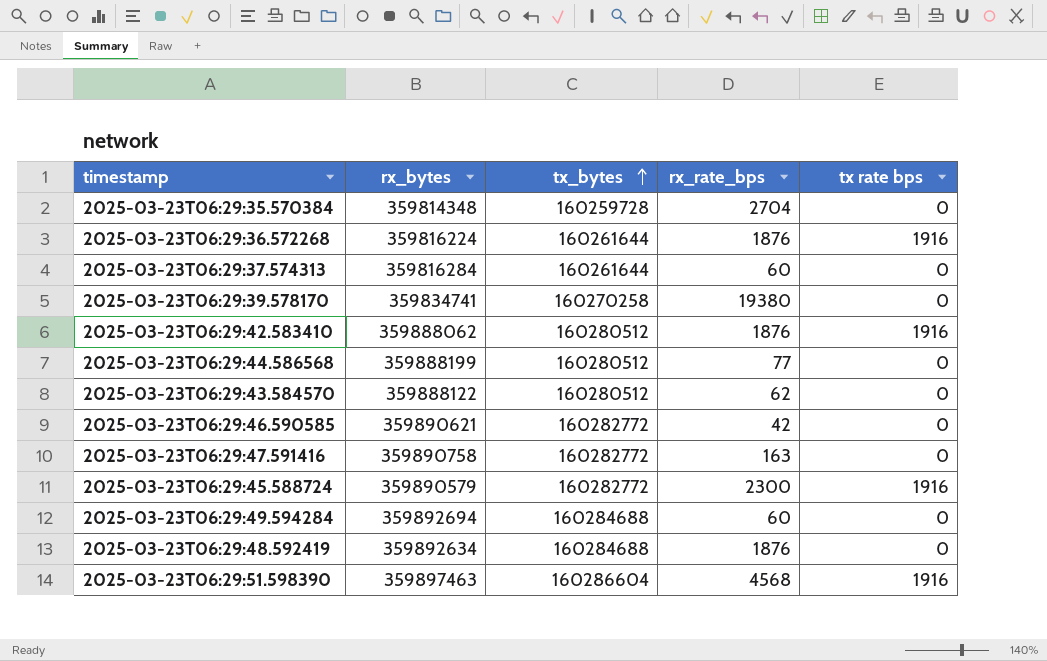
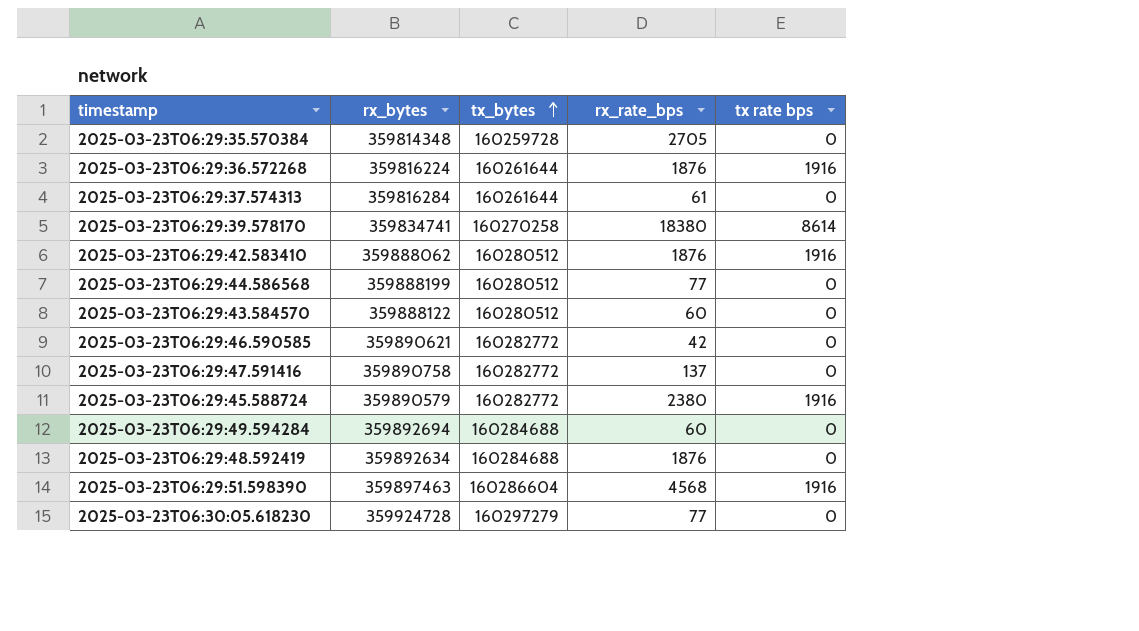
2025-03-23T06:29:35.570384 | rx_rate_bps: 2704 -> 2705
2025-03-23T06:29:37.574313 | rx_rate_bps: 60 -> 61
2025-03-23T06:29:39.578170 | rx_rate_bps: 19380 -> 18380
2025-03-23T06:29:39.578170 | tx rate bps: 0 -> 8614
2025-03-23T06:29:43.584570 | rx_rate_bps: 62 -> 60
2025-03-23T06:29:47.591416 | rx_rate_bps: 163 -> 137
2025-03-23T06:29:45.588724 | rx_rate_bps: 2300 -> 2380
row 2025-03-23T06:30:05.618230: none -> 359924728 | 160297279 | 77 | 0

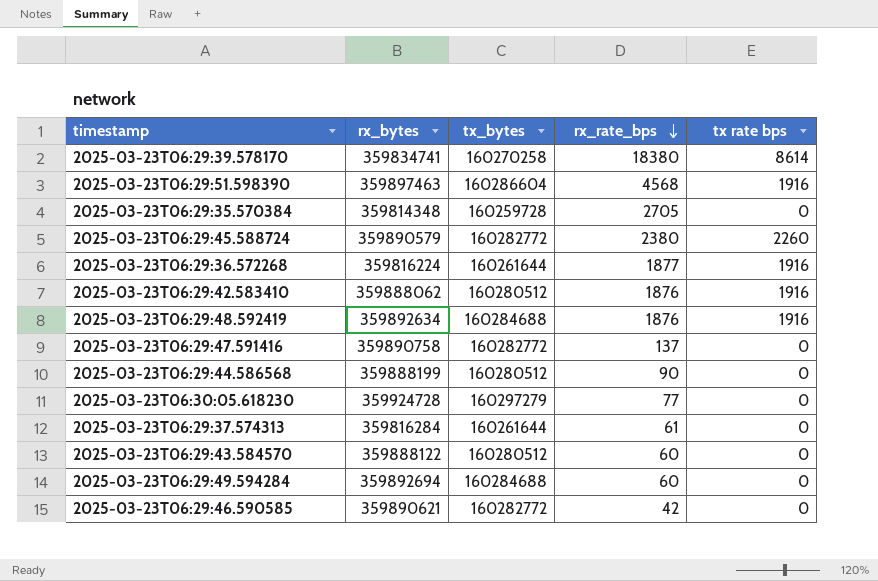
row order: tx_bytes ascending -> rx_rate_bps descending
2025-03-23T06:29:45.588724 | tx rate bps: 1916 -> 2260
2025-03-23T06:29:36.572268 | rx_rate_bps: 1876 -> 1877
2025-03-23T06:29:48.592419 | tx rate bps: 0 -> 1916
2025-03-23T06:29:44.586568 | rx_rate_bps: 77 -> 90

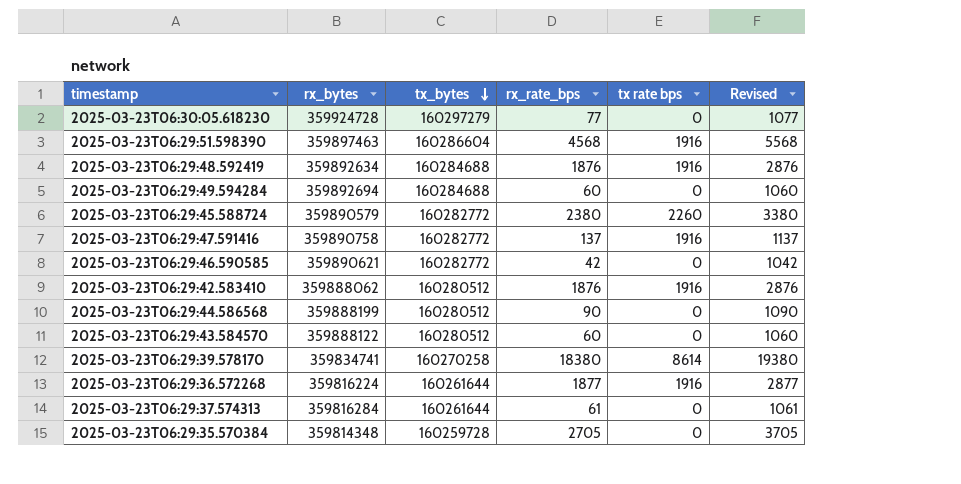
row order: rx_rate_bps descending -> tx_bytes descending
column Revised | formula: none -> [rx_rate_bps] + 1000
2025-03-23T06:29:47.591416 | tx rate bps: 0 -> 1916

